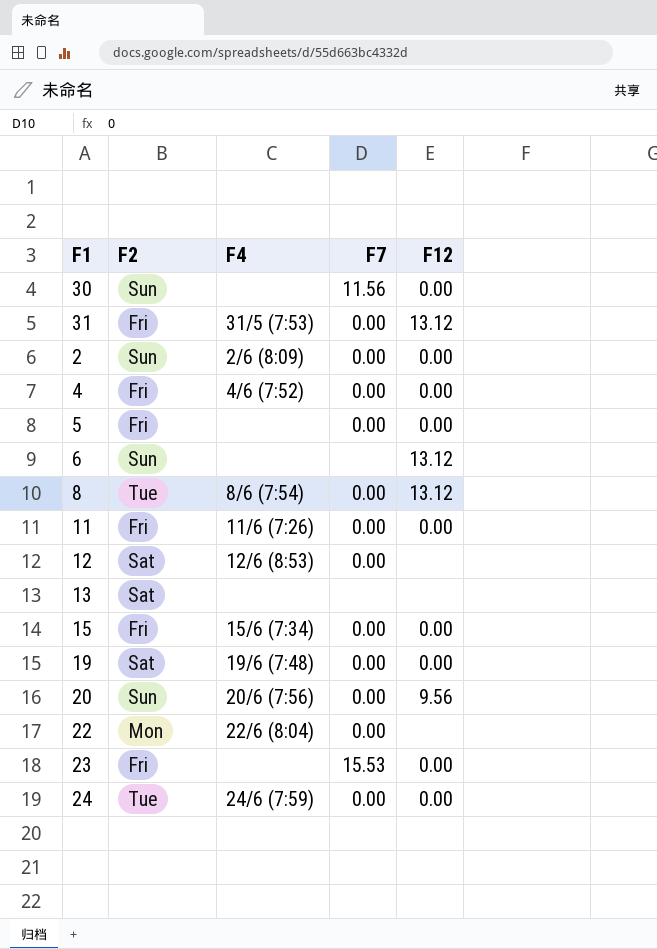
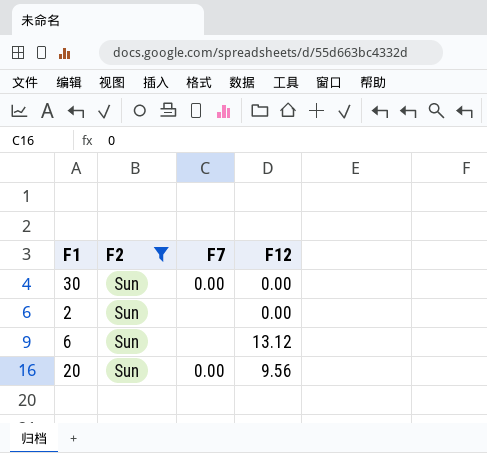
filter: none -> F2 = Sun
column F4 | position: 3 -> none
30 | F7: 11.56 -> 0.00
2 | F7: 0.00 -> none

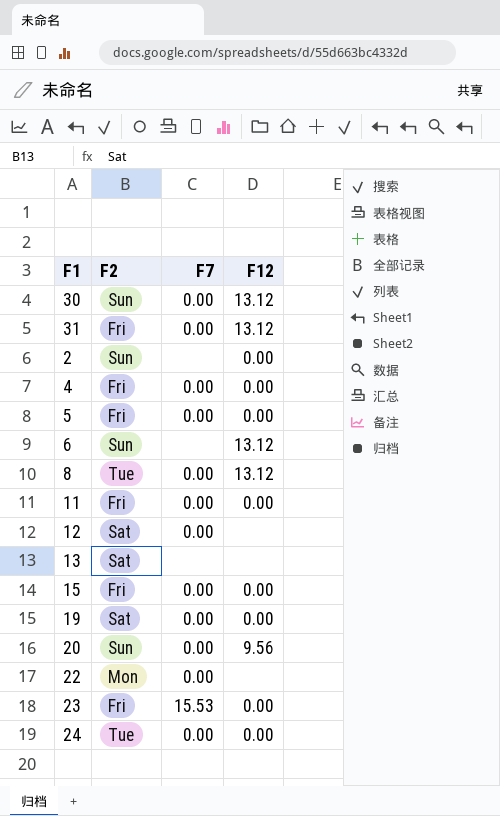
filter: F2 = Sun -> none
30 | F12: 0.00 -> 13.12

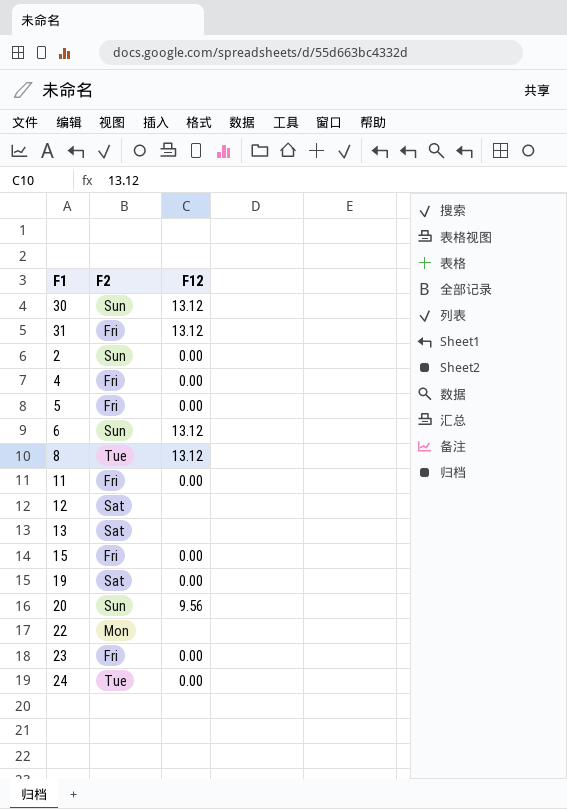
column F7 | position: 3 -> none

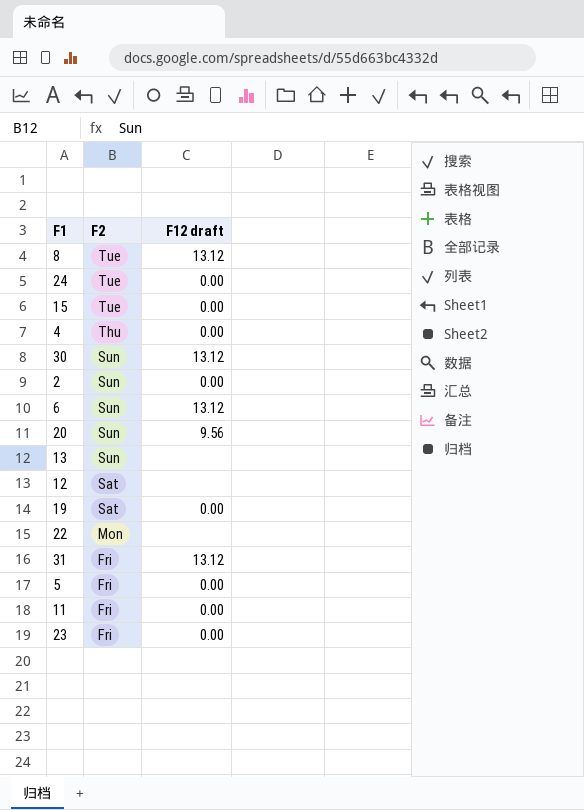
row order: none -> F2 descending
column name: F12 -> F12 draft
15 | F2: Fri -> Tue
4 | F2: Fri -> Thu
13 | F2: Sat -> Sun

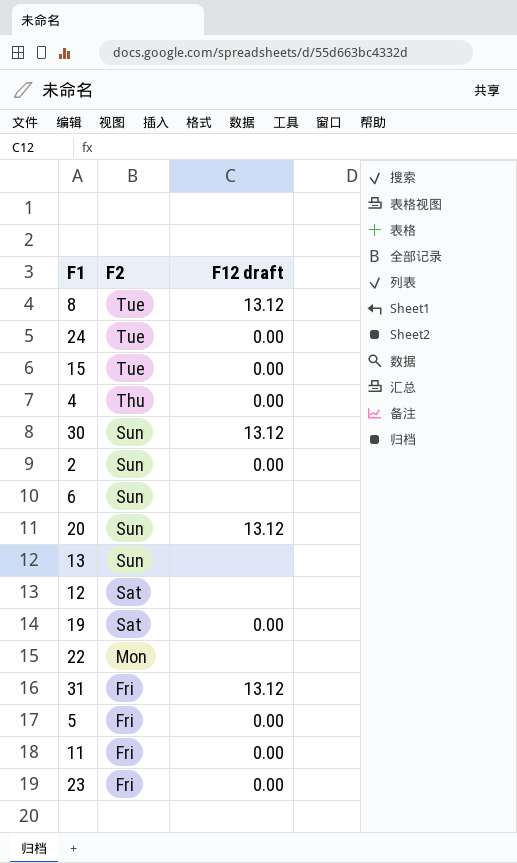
6 | F12 draft: 13.12 -> none
20 | F12 draft: 9.56 -> 13.12

